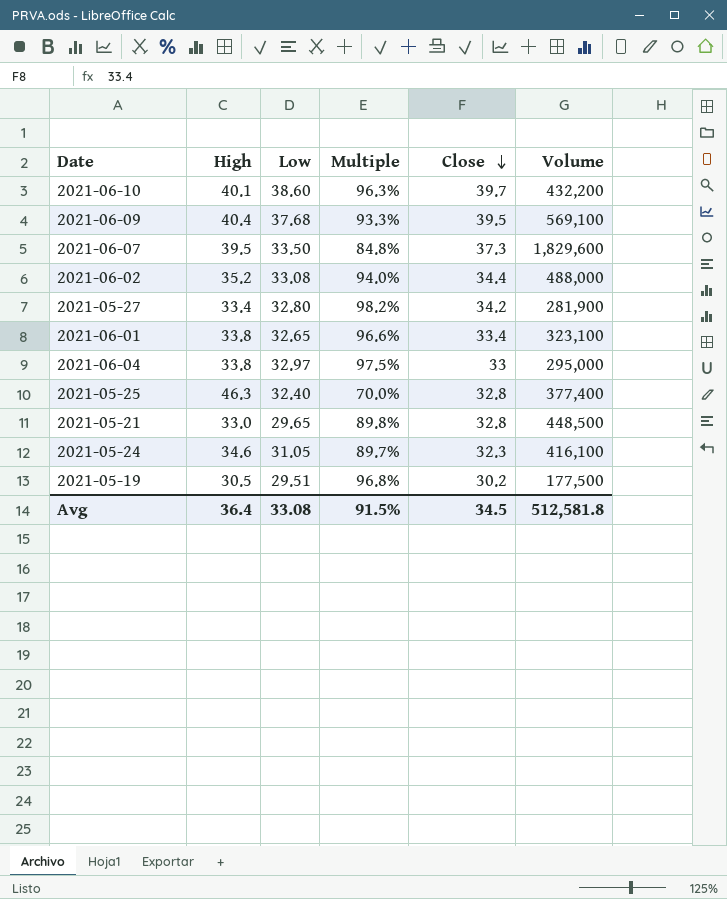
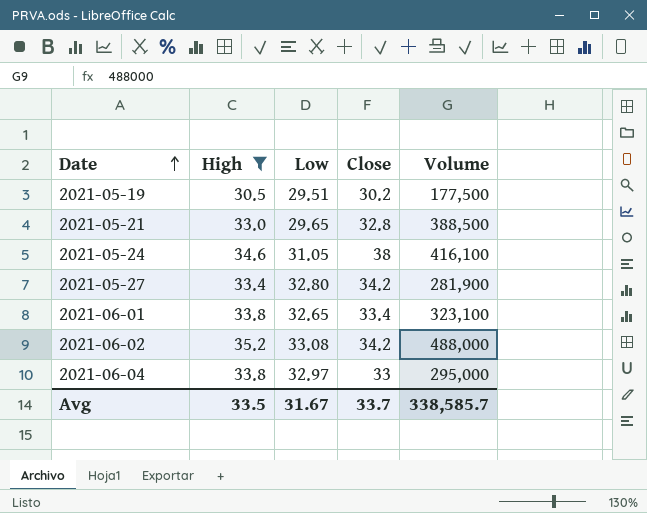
filter: none -> High <= 35.2
row order: Close descending -> Date ascending
column Multiple | formula: [Low] / [High] -> none
2021-05-21 | Volume: 448,500 -> 388,500
2021-05-24 | Close: 32.3 -> 38
2021-06-02 | Close: 34.4 -> 34.2
Avg | High: 36.4 -> 33.5
Avg | Low: 33.08 -> 31.67
Avg | Close: 34.5 -> 33.7
Avg | Volume: 512,581.8 -> 338,585.7

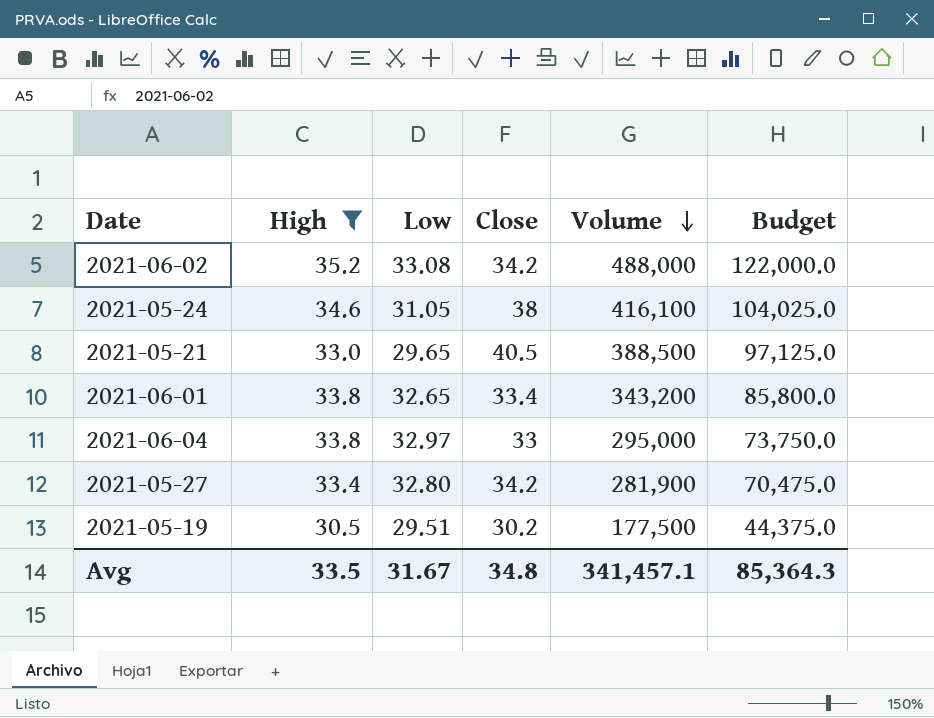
row order: Date ascending -> Volume descending
column Budget | formula: none -> [Volume] * 0.25
2021-05-21 | Close: 32.8 -> 40.5
2021-06-01 | Volume: 323,100 -> 343,200
Avg | Close: 33.7 -> 34.8
Avg | Volume: 338,585.7 -> 341,457.1

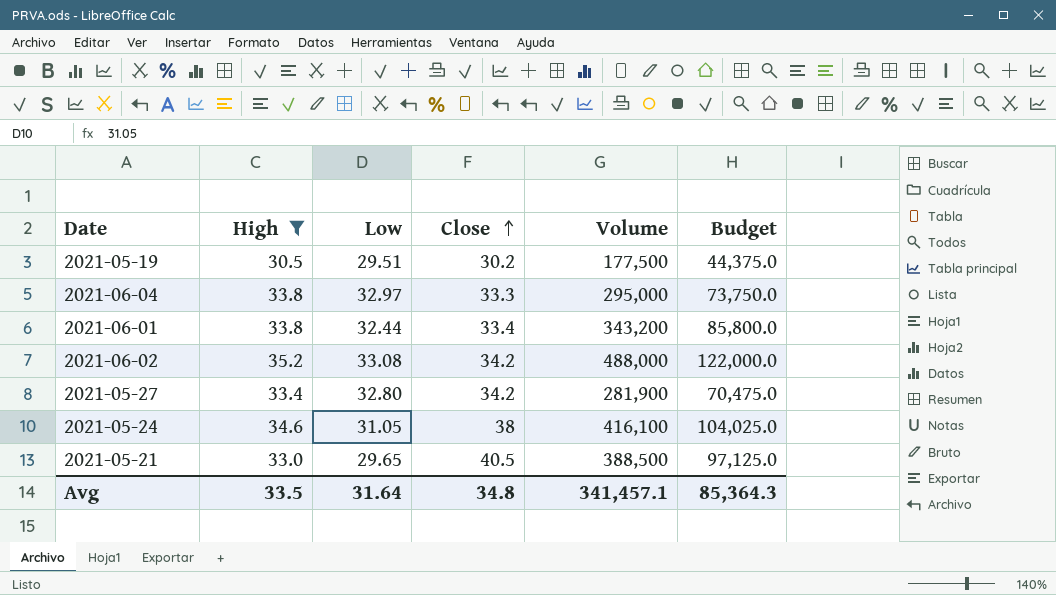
row order: Volume descending -> Close ascending
2021-06-04 | Close: 33 -> 33.3
2021-06-01 | Low: 32.65 -> 32.44
Avg | Low: 31.67 -> 31.64

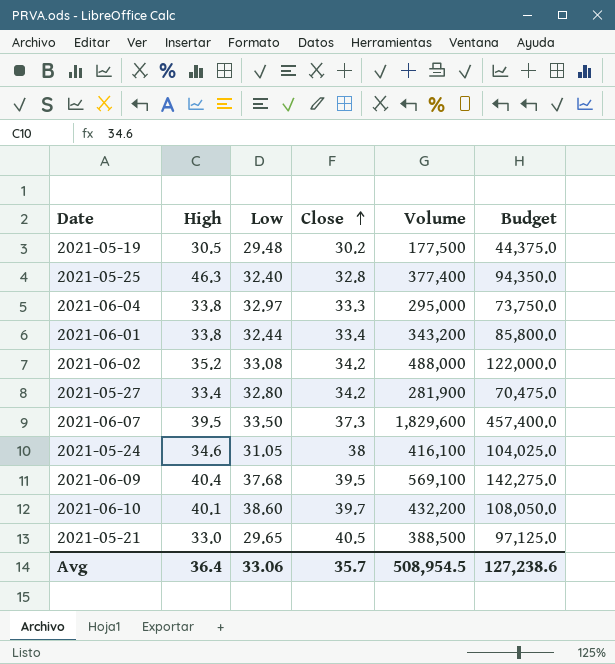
filter: High <= 35.2 -> none
2021-05-19 | Low: 29.51 -> 29.48
Avg | High: 33.5 -> 36.4
Avg | Low: 31.64 -> 33.06
Avg | Close: 34.8 -> 35.7
Avg | Volume: 341,457.1 -> 508,954.5
Avg | Budget: 85,364.3 -> 127,238.6

